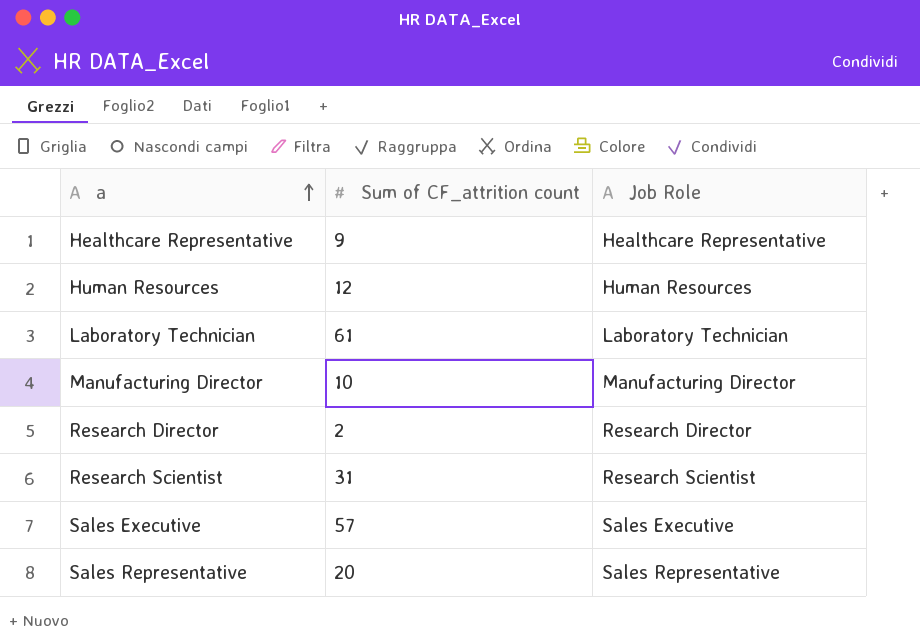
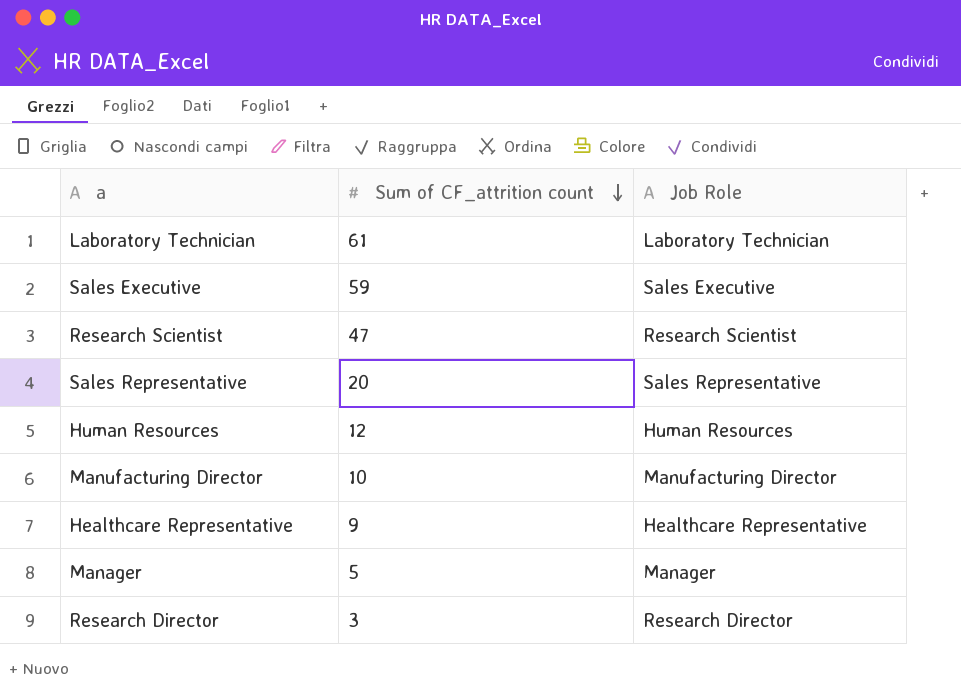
row order: a ascending -> Sum of CF_attrition count descending
Sales Executive | Sum of CF_attrition count: 57 -> 59
Research Scientist | Sum of CF_attrition count: 31 -> 47
row Manager: none -> 5 | Manager
Research Director | Sum of CF_attrition count: 2 -> 3

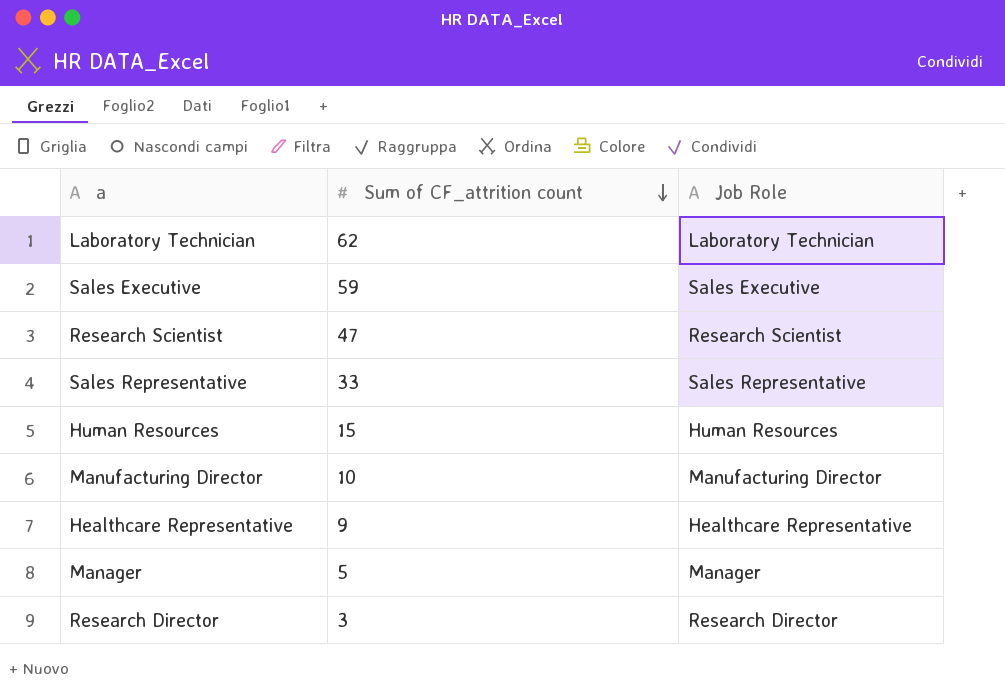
Laboratory Technician | Sum of CF_attrition count: 61 -> 62
Sales Representative | Sum of CF_attrition count: 20 -> 33
Human Resources | Sum of CF_attrition count: 12 -> 15

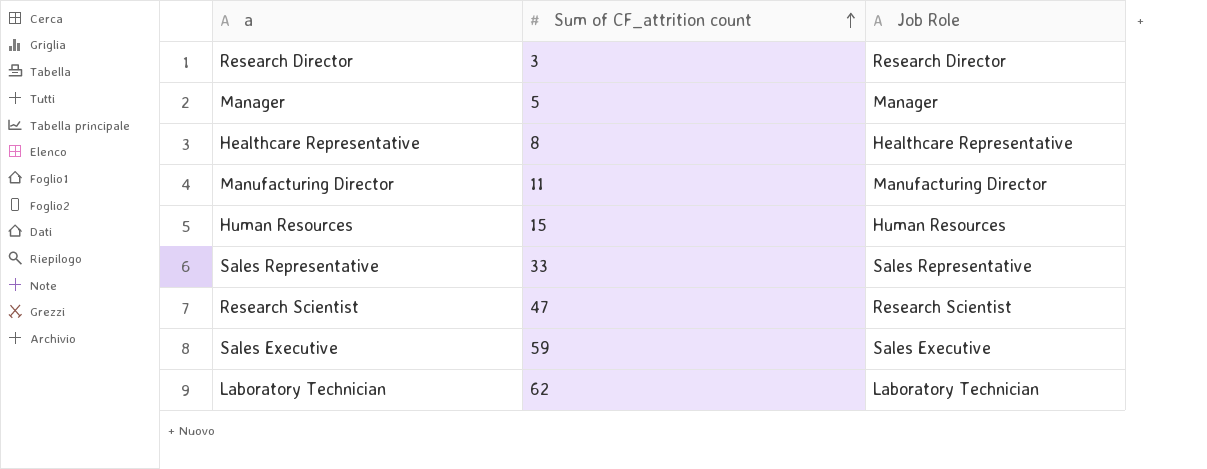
row order: Sum of CF_attrition count descending -> Sum of CF_attrition count ascending
Healthcare Representative | Sum of CF_attrition count: 9 -> 8
Manufacturing Director | Sum of CF_attrition count: 10 -> 11

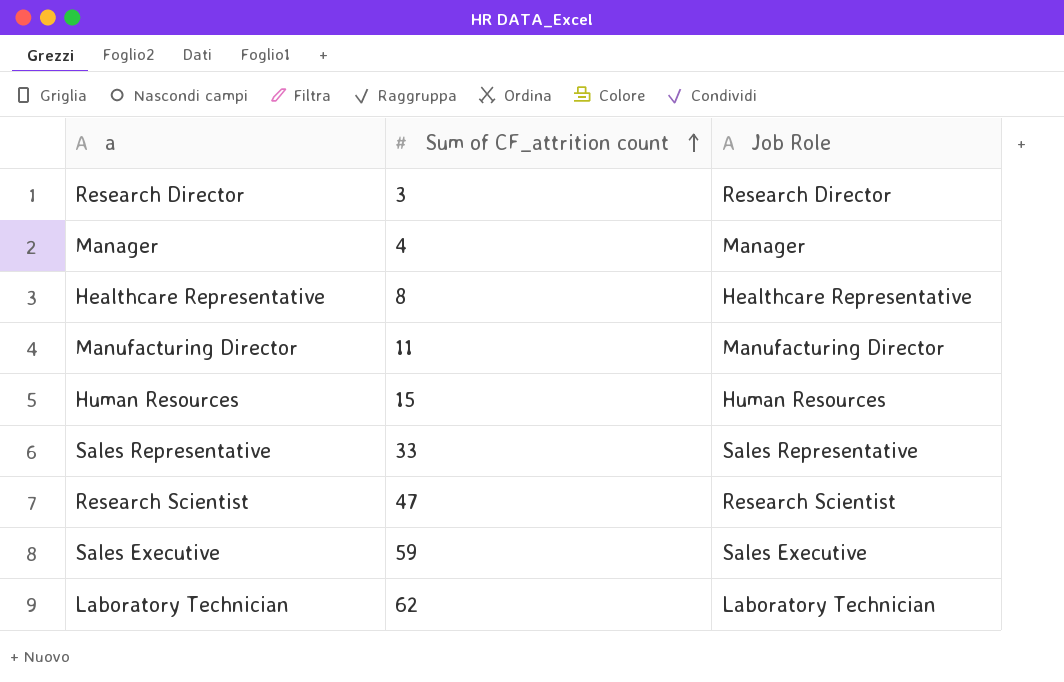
Manager | Sum of CF_attrition count: 5 -> 4

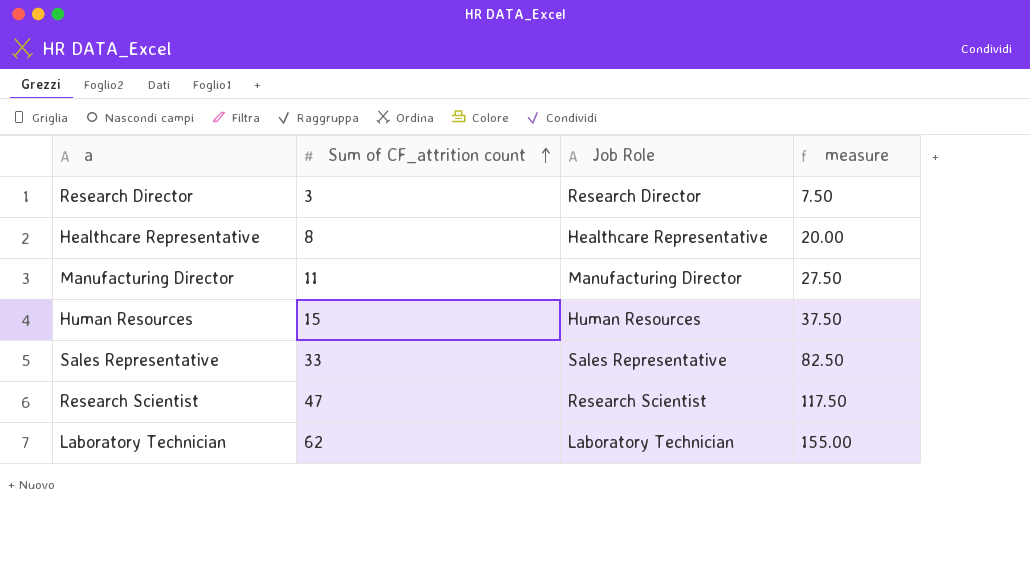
column measure | formula: none -> [Sum of CF_attrition count] * 2.5
row Manager: 4 | Manager -> none
row Sales Executive: 59 | Sales Executive -> none

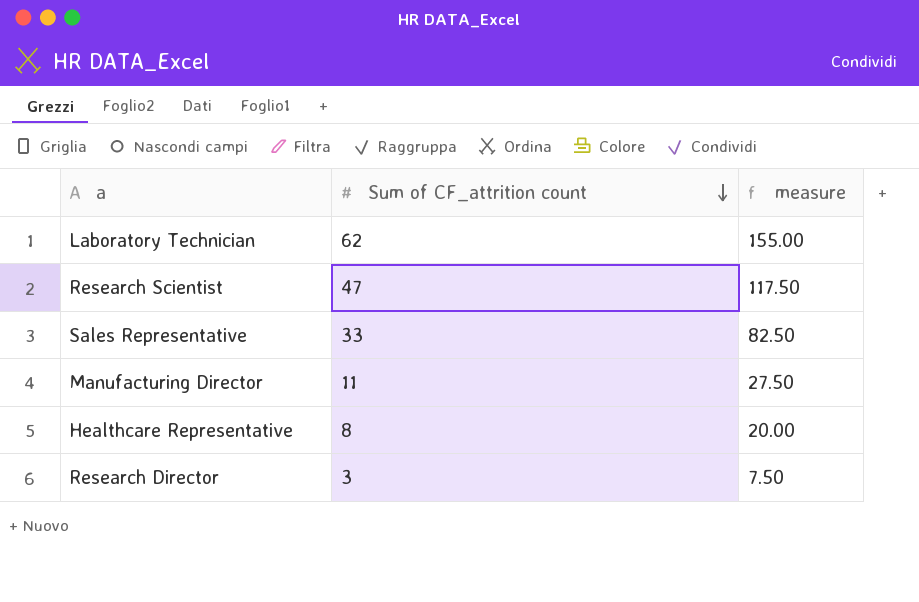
row order: Sum of CF_attrition count ascending -> Sum of CF_attrition count descending
column Job Role | position: 3 -> none
row Human Resources: 15 | Human Resources | 37.50 -> none

